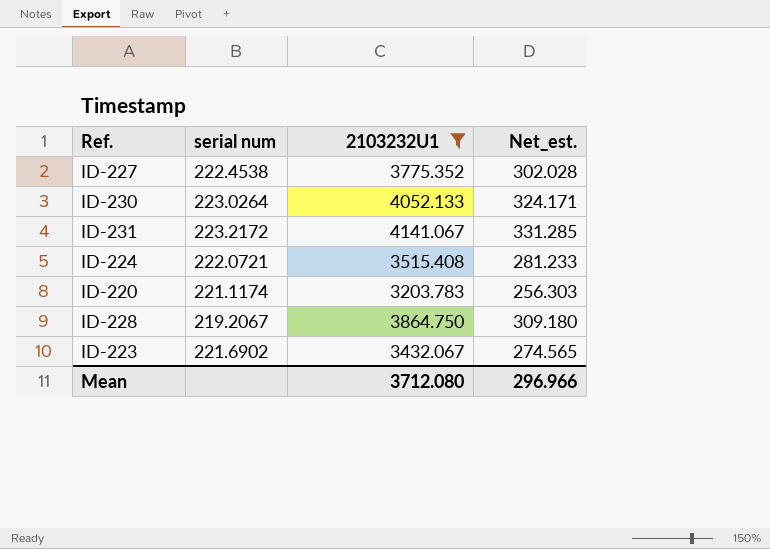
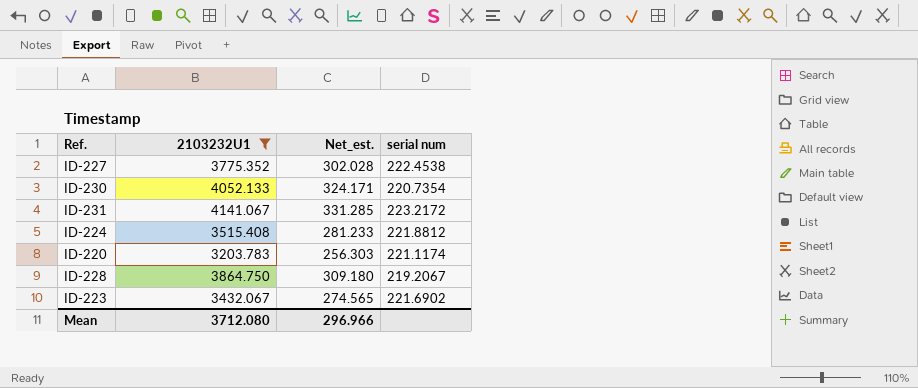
column serial num | position: 2 -> 4
ID-230 | serial num: 223.0264 -> 220.7354
ID-224 | serial num: 222.0721 -> 221.8812

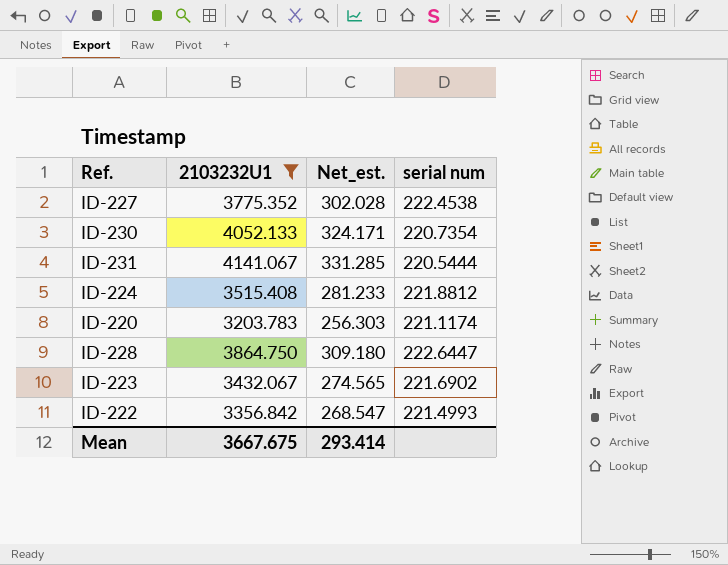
ID-231 | serial num: 223.2172 -> 220.5444
ID-228 | serial num: 219.2067 -> 222.6447
row ID-222: none -> 3356.842 | 268.547 | 221.4993
Mean | 2103232U1: 3712.080 -> 3667.675
Mean | Net_est.: 296.966 -> 293.414

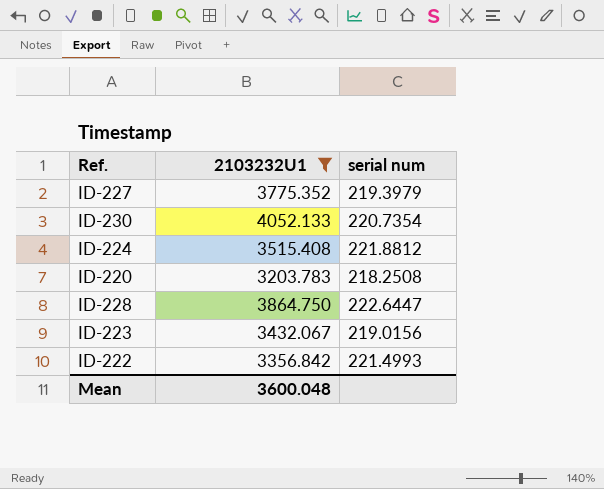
column Net_est. | formula: [2103232U1] * 0.08 -> none
row ID-231: 4141.067 | 331.285 | 220.5444 -> none
ID-227 | serial num: 222.4538 -> 219.3979
ID-220 | serial num: 221.1174 -> 218.2508
ID-223 | serial num: 221.6902 -> 219.0156
Mean | 2103232U1: 3667.675 -> 3600.048

